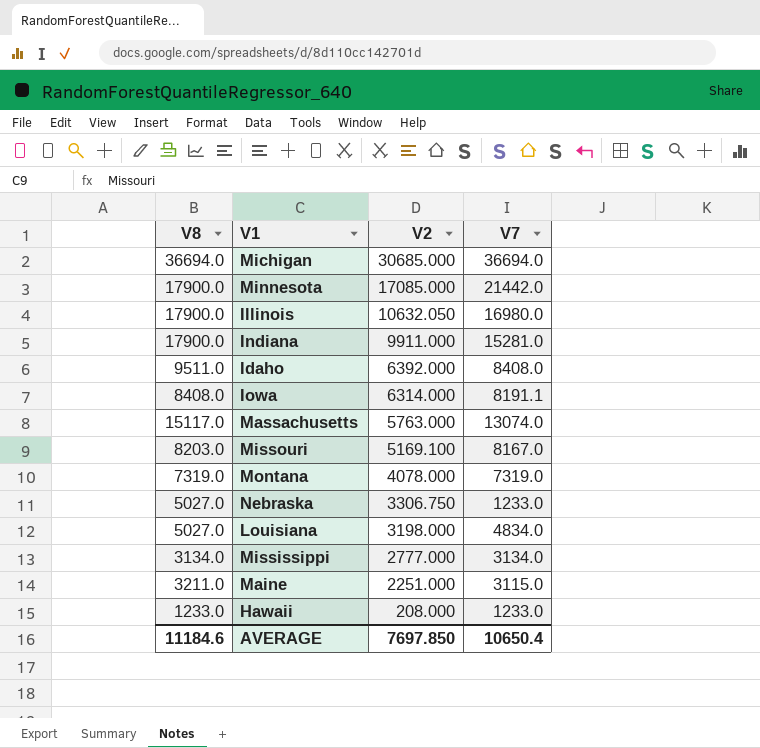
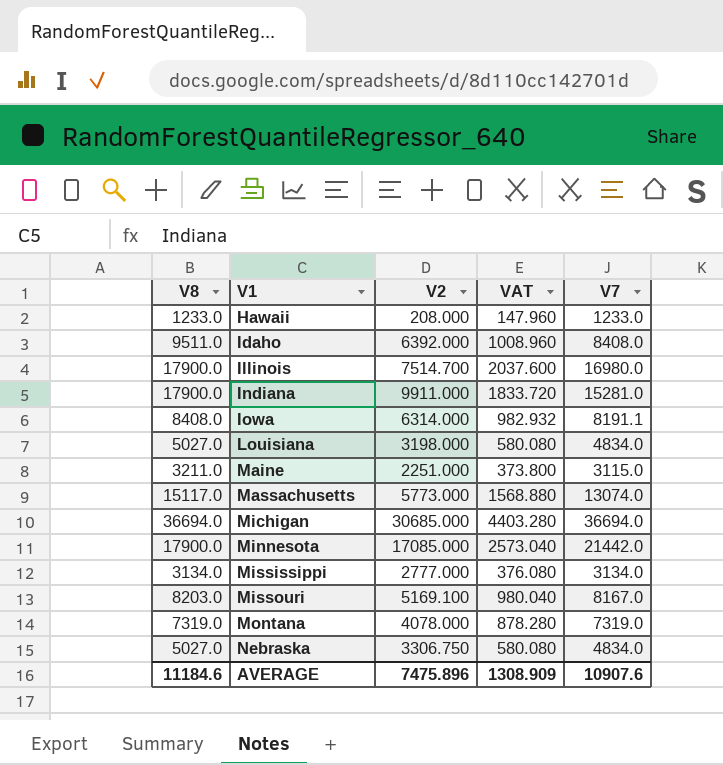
row order: V2 descending -> V1 ascending
column VAT | formula: none -> [V7] * 0.12
Illinois | V2: 10632.050 -> 7514.700
Massachusetts | V2: 5763.000 -> 5773.000
Nebraska | V7: 1233.0 -> 4834.0
AVERAGE | V2: 7697.850 -> 7475.896
AVERAGE | V7: 10650.4 -> 10907.6

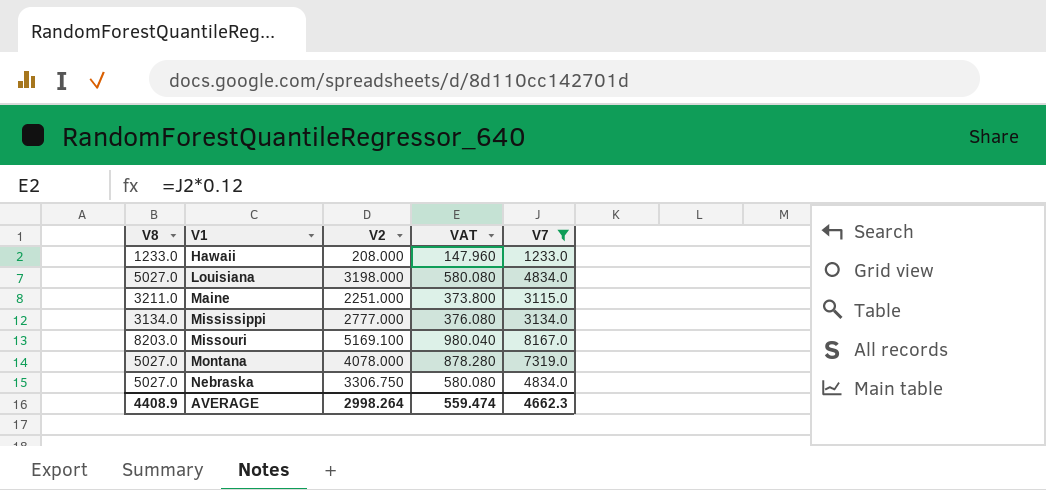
filter: none -> V7 <= 8167.0
Montana | V8: 7319.0 -> 5027.0
AVERAGE | V8: 11184.6 -> 4408.9
AVERAGE | V2: 7475.896 -> 2998.264
AVERAGE | VAT: 1308.909 -> 559.474
AVERAGE | V7: 10907.6 -> 4662.3

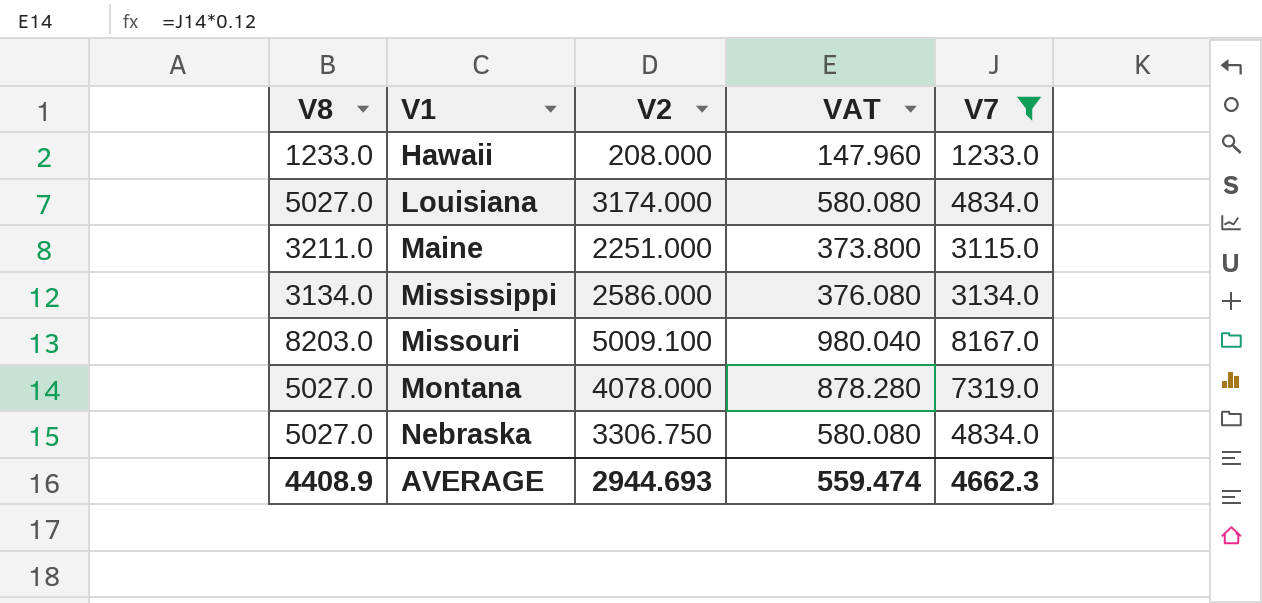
Louisiana | V2: 3198.000 -> 3174.000
Mississippi | V2: 2777.000 -> 2586.000
Missouri | V2: 5169.100 -> 5009.100
AVERAGE | V2: 2998.264 -> 2944.693

